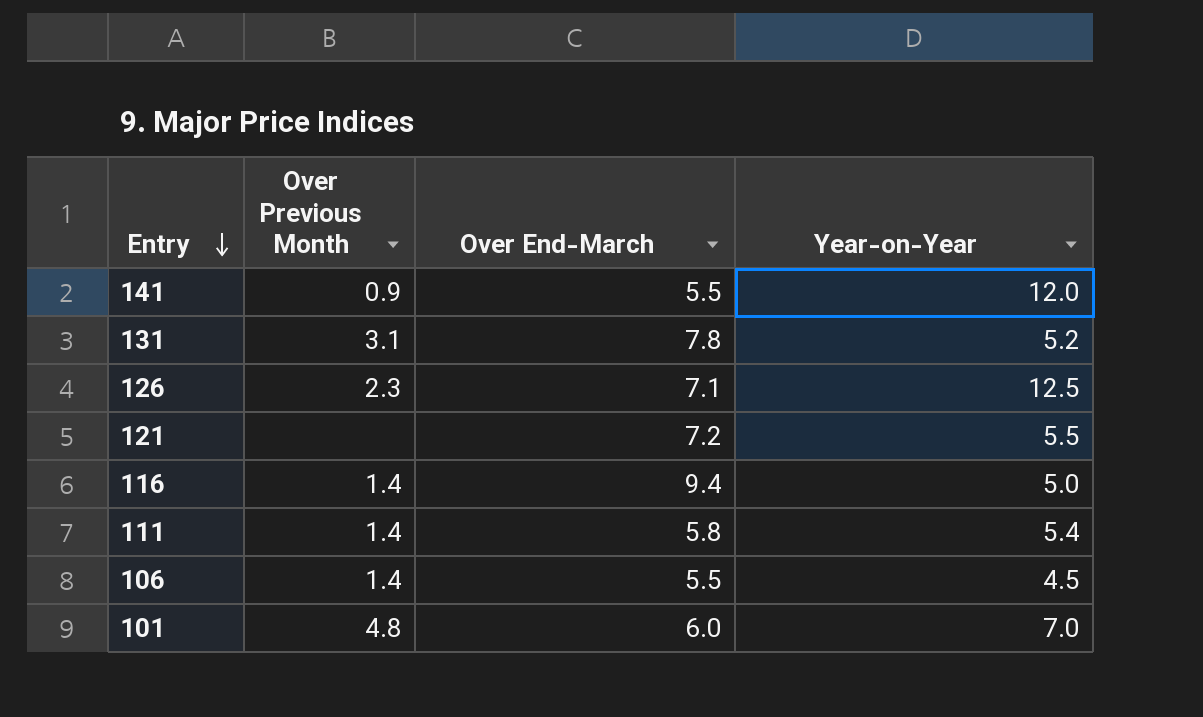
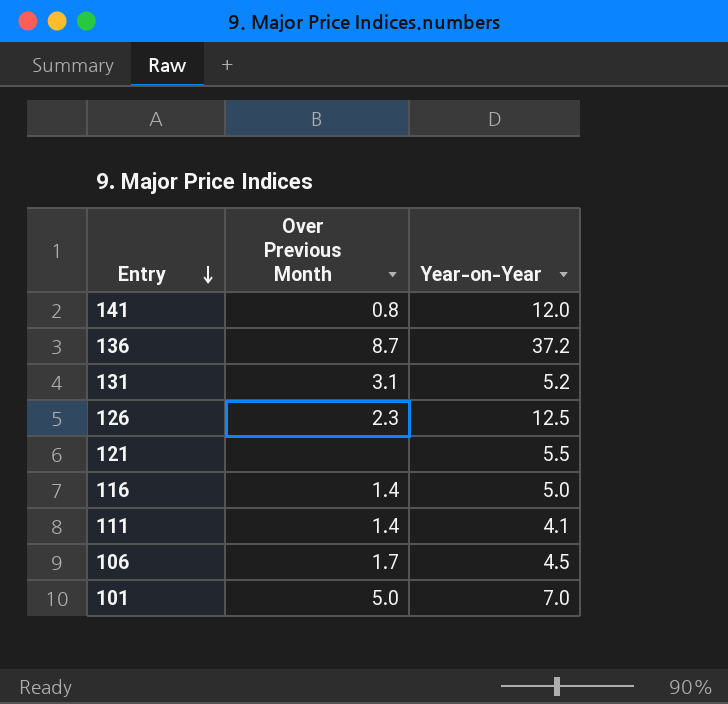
column Over End-March | position: 3 -> none
141 | Over Previous Month: 0.9 -> 0.8
row 136: none -> 8.7 | 37.2
111 | Year-on-Year: 5.4 -> 4.1
106 | Over Previous Month: 1.4 -> 1.7
101 | Over Previous Month: 4.8 -> 5.0

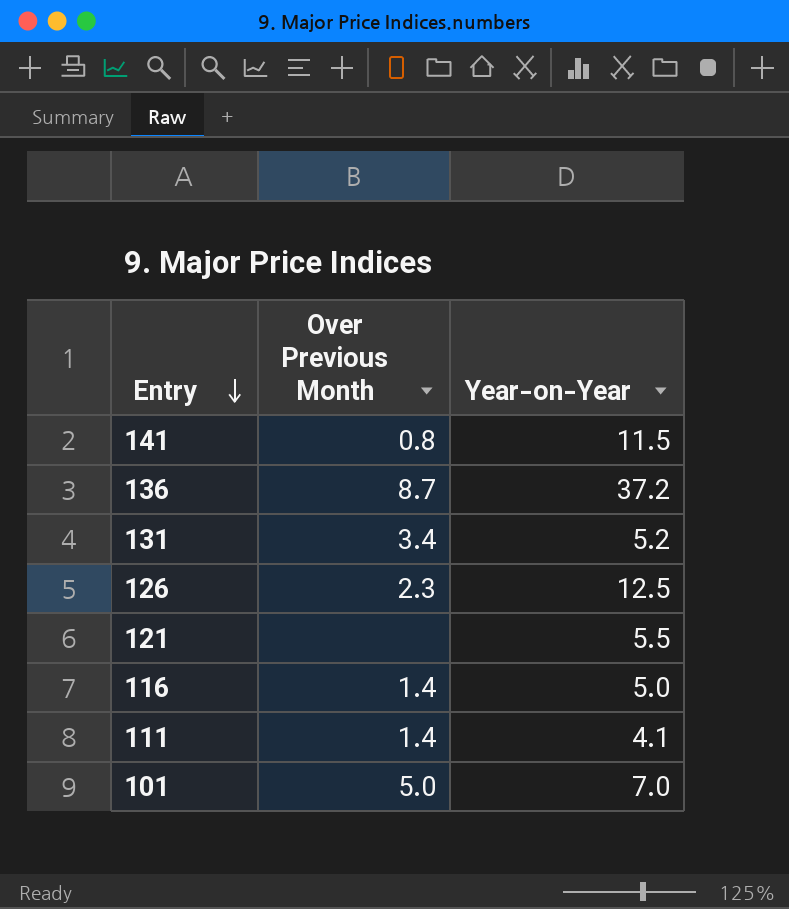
row 106: 1.7 | 4.5 -> none
141 | Year-on-Year: 12.0 -> 11.5
131 | Over Previous Month: 3.1 -> 3.4

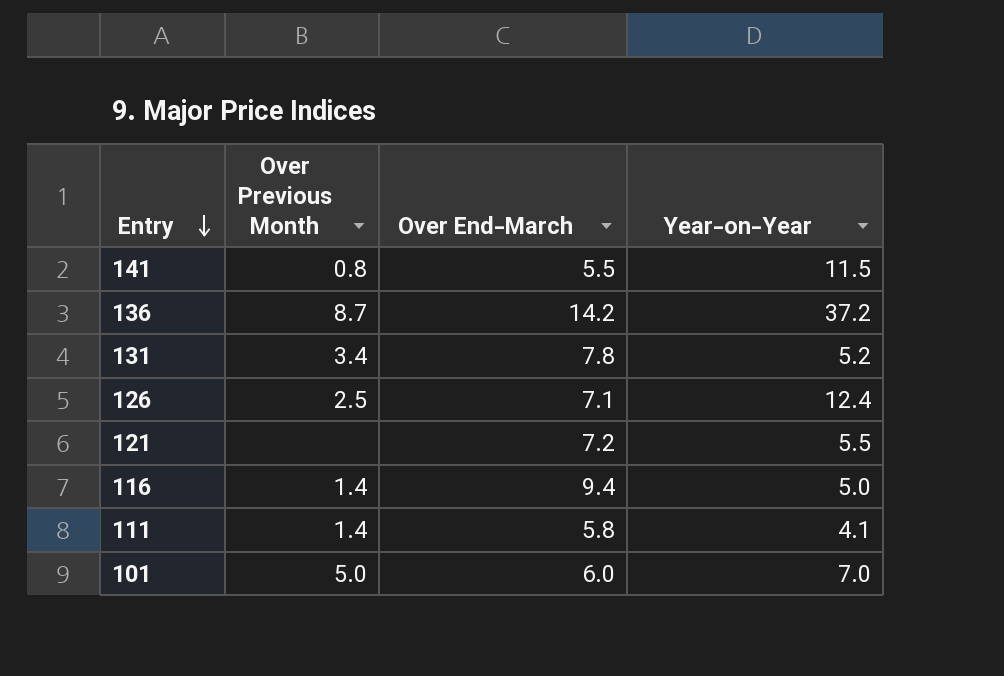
column Over End-March | position: none -> 3
126 | Over Previous Month: 2.3 -> 2.5
126 | Year-on-Year: 12.5 -> 12.4

